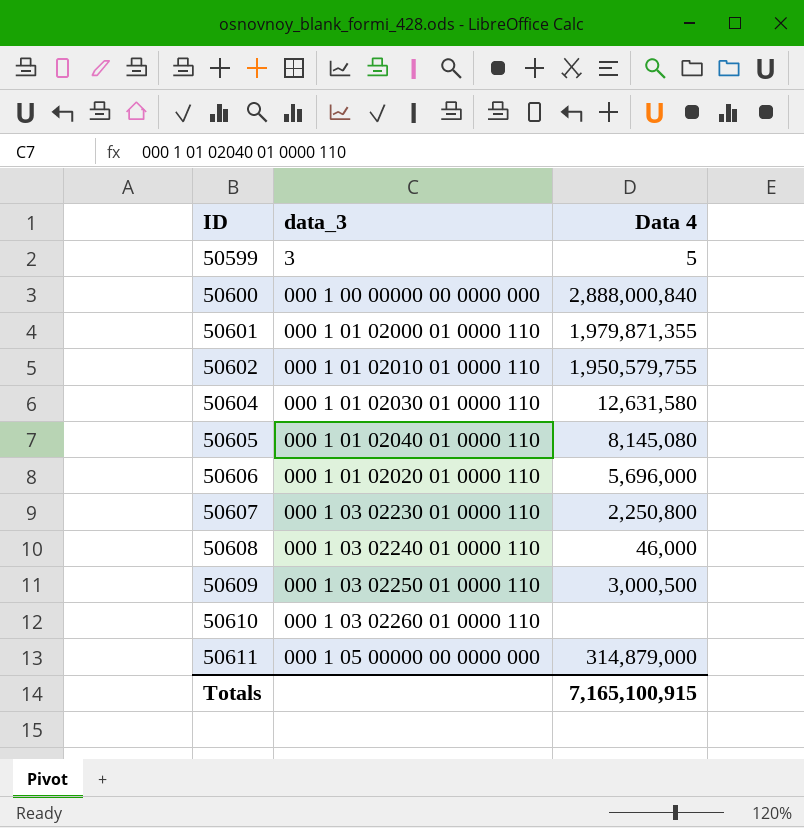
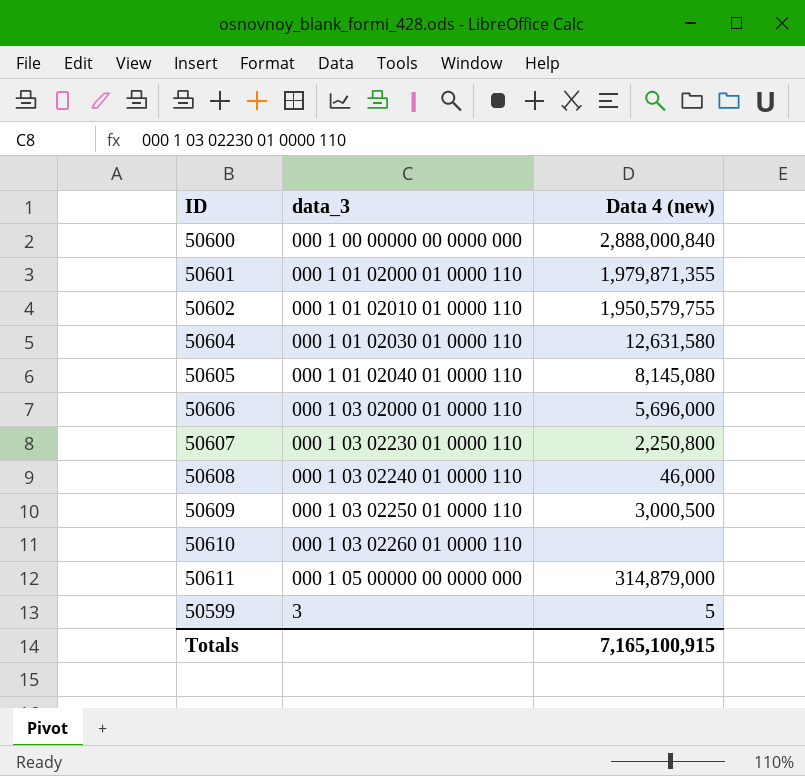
row order: ID ascending -> data_3 ascending
column name: Data 4 -> Data 4 (new)
50606 | data_3: 000 1 01 02020 01 0000 110 -> 000 1 03 02000 01 0000 110

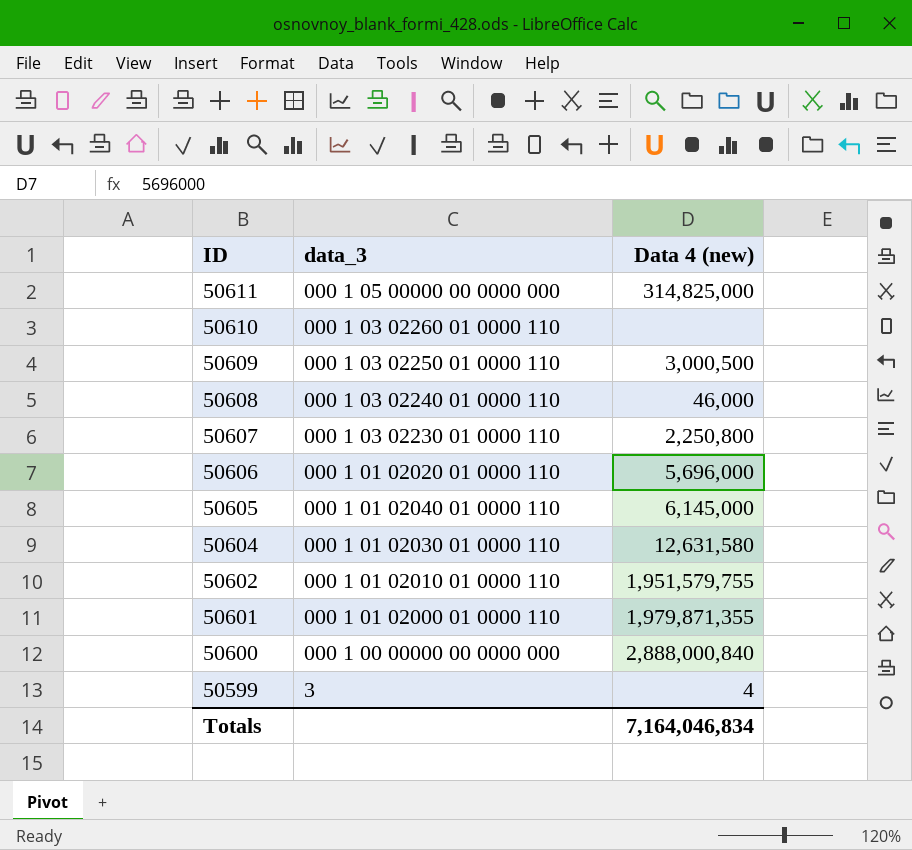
row order: data_3 ascending -> ID descending
50611 | Data 4 (new): 314,879,000 -> 314,825,000
50606 | data_3: 000 1 03 02000 01 0000 110 -> 000 1 01 02020 01 0000 110
50605 | Data 4 (new): 8,145,080 -> 6,145,000
50602 | Data 4 (new): 1,950,579,755 -> 1,951,579,755
50599 | Data 4 (new): 5 -> 4
Totals | Data 4 (new): 7,165,100,915 -> 7,164,046,834

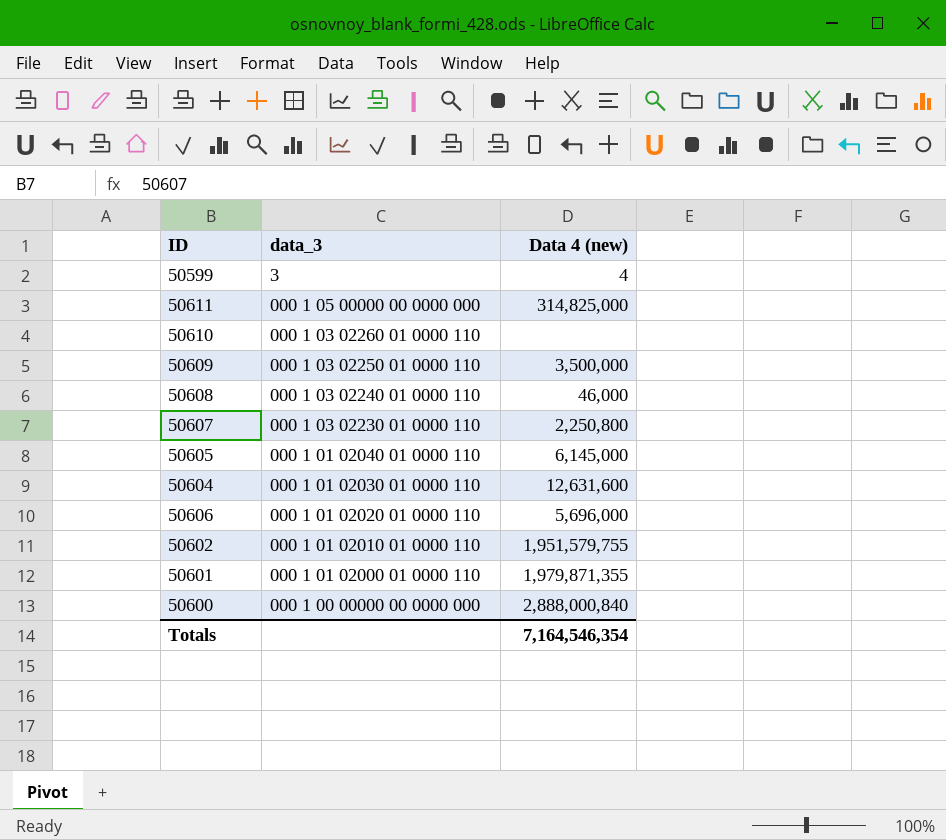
row order: ID descending -> data_3 descending
50609 | Data 4 (new): 3,000,500 -> 3,500,000
50604 | Data 4 (new): 12,631,580 -> 12,631,600
Totals | Data 4 (new): 7,164,046,834 -> 7,164,546,354

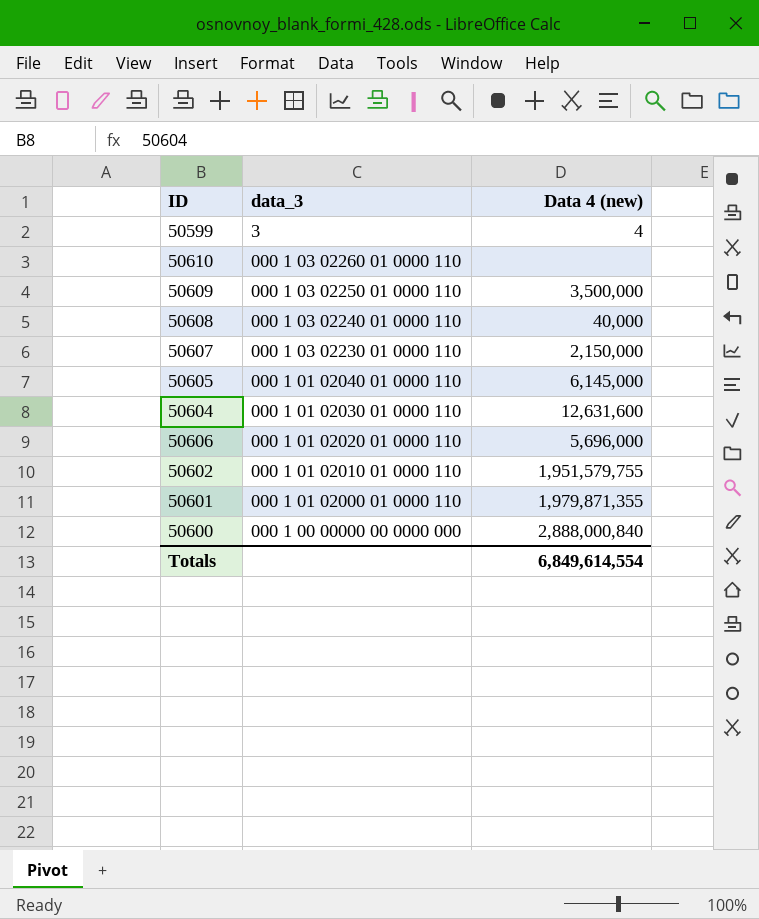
row 50611: 000 1 05 00000 00 0000 000 | 314,825,000 -> none
50608 | Data 4 (new): 46,000 -> 40,000
50607 | Data 4 (new): 2,250,800 -> 2,150,000
Totals | Data 4 (new): 7,164,546,354 -> 6,849,614,554

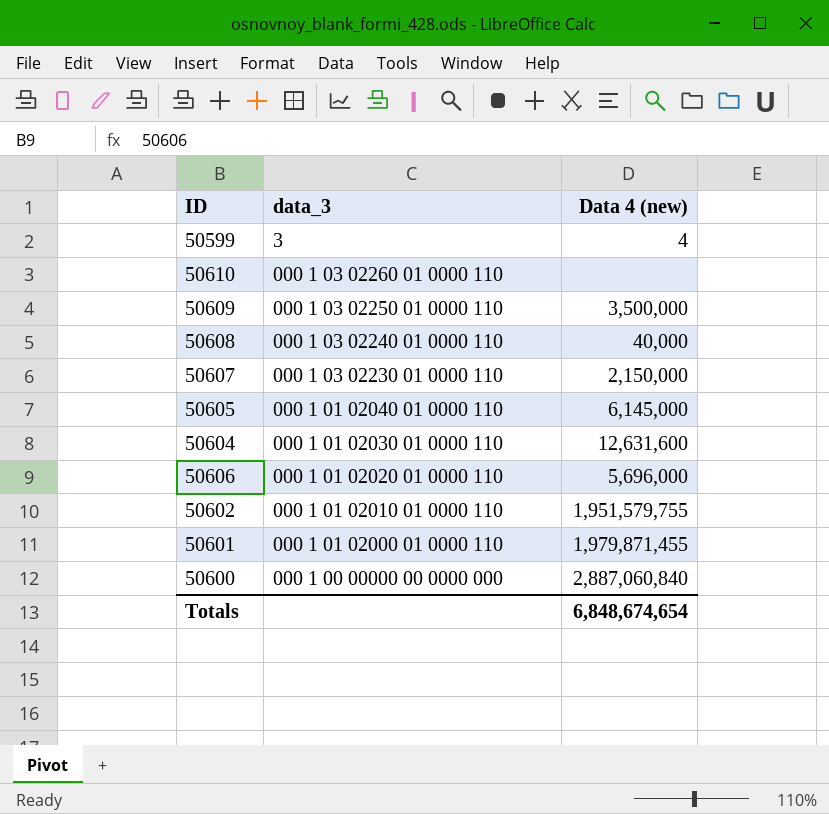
50601 | Data 4 (new): 1,979,871,355 -> 1,979,871,455
50600 | Data 4 (new): 2,888,000,840 -> 2,887,060,840
Totals | Data 4 (new): 6,849,614,554 -> 6,848,674,654

